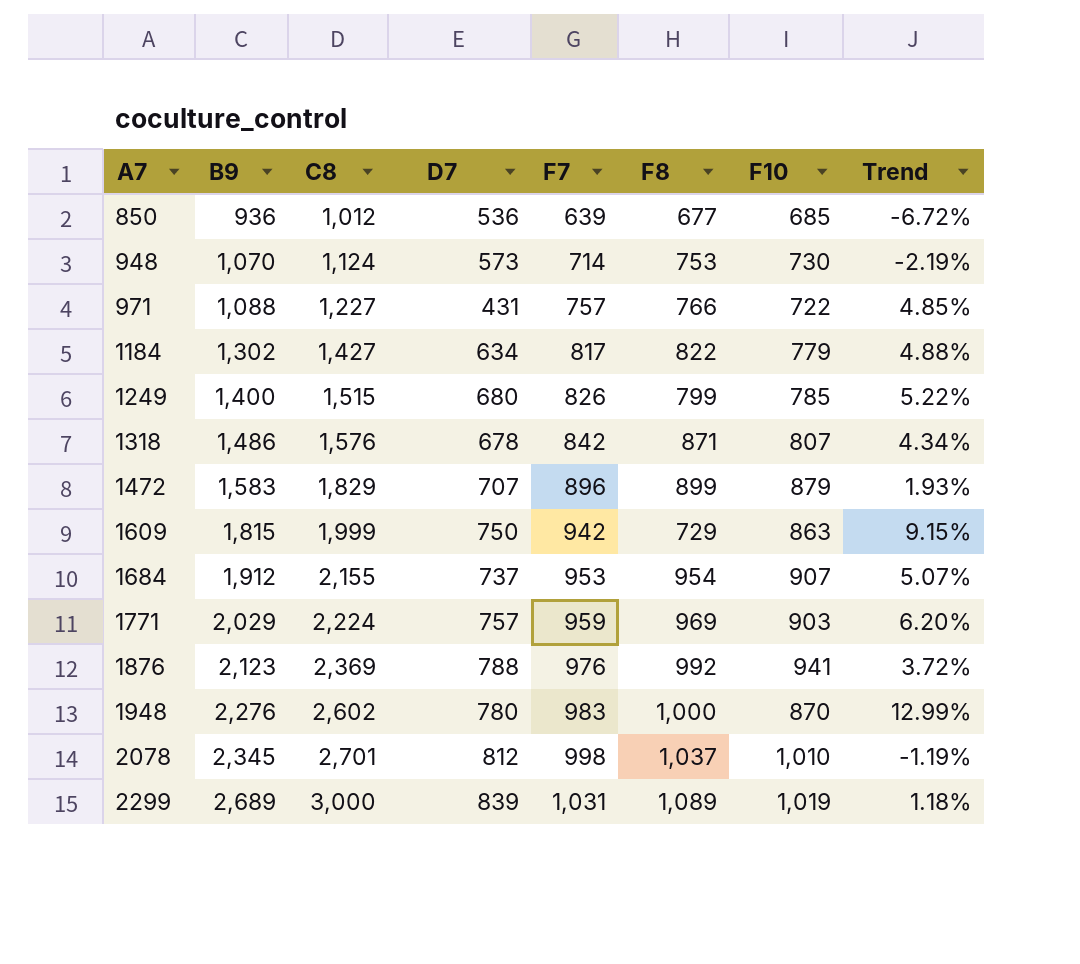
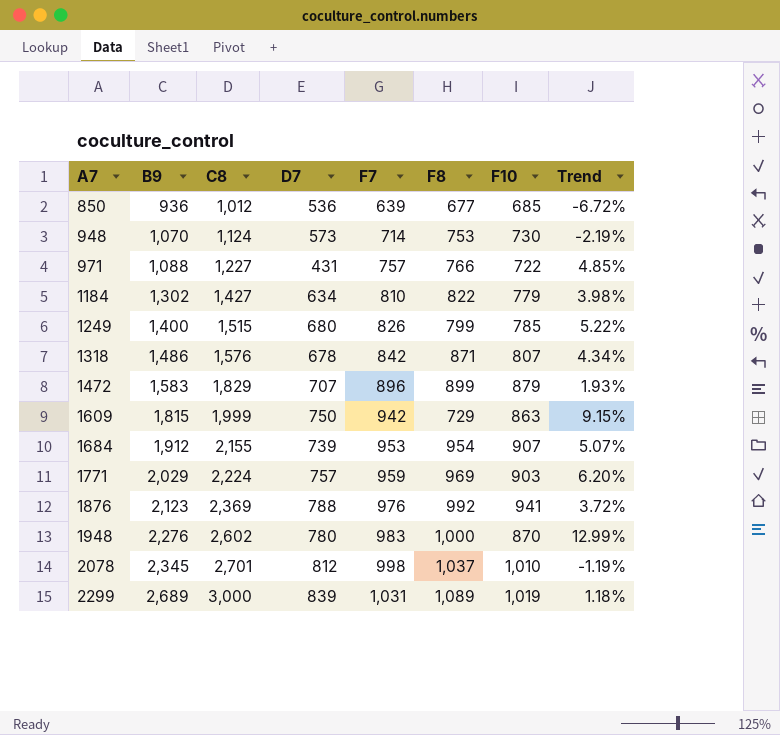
1184 | F7: 817 -> 810
1184 | Trend: 4.88% -> 3.98%
1684 | D7: 737 -> 739

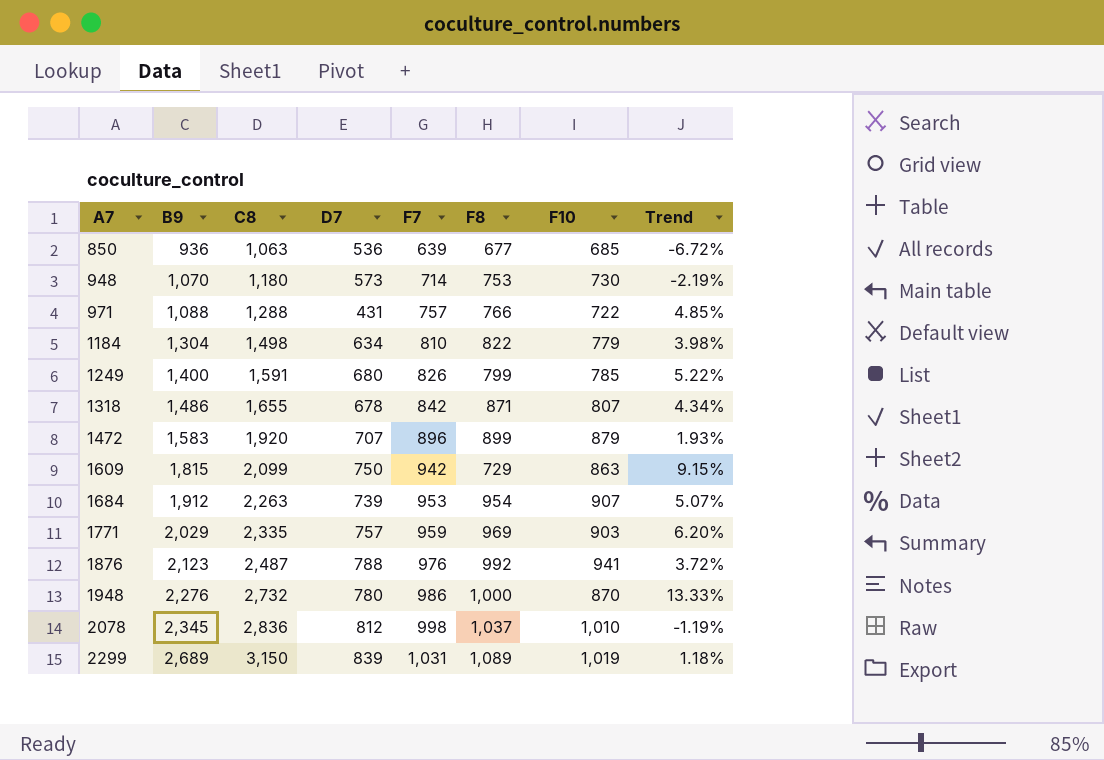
850 | C8: 1,012 -> 1,063
948 | C8: 1,124 -> 1,180
971 | C8: 1,227 -> 1,288
1184 | B9: 1,302 -> 1,304
1184 | C8: 1,427 -> 1,498
1249 | C8: 1,515 -> 1,591
1318 | C8: 1,576 -> 1,655
1472 | C8: 1,829 -> 1,920
1609 | C8: 1,999 -> 2,099
1684 | C8: 2,155 -> 2,263
1771 | C8: 2,224 -> 2,335
1876 | C8: 2,369 -> 2,487
1948 | C8: 2,602 -> 2,732
1948 | F7: 983 -> 986
1948 | Trend: 12.99% -> 13.33%
2078 | C8: 2,701 -> 2,836
2299 | C8: 3,000 -> 3,150

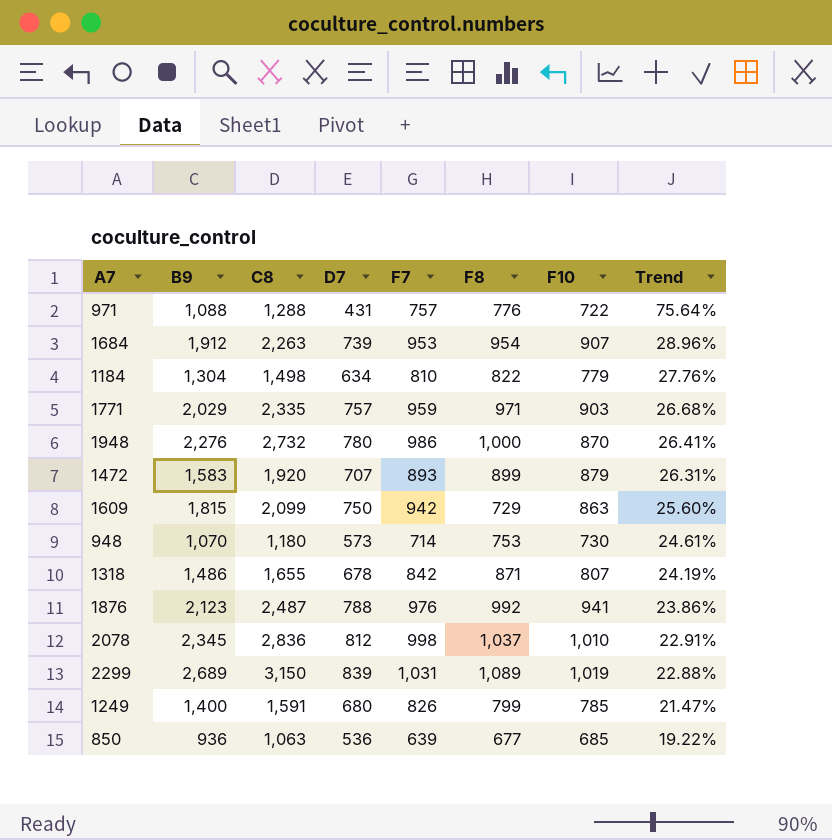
row order: A7 ascending -> Trend descending
column Trend | formula: ([F7] - [F10]) / [F10] -> ([F7] - [D7]) / [D7]
971 | F8: 766 -> 776
1771 | F8: 969 -> 971
1472 | F7: 896 -> 893

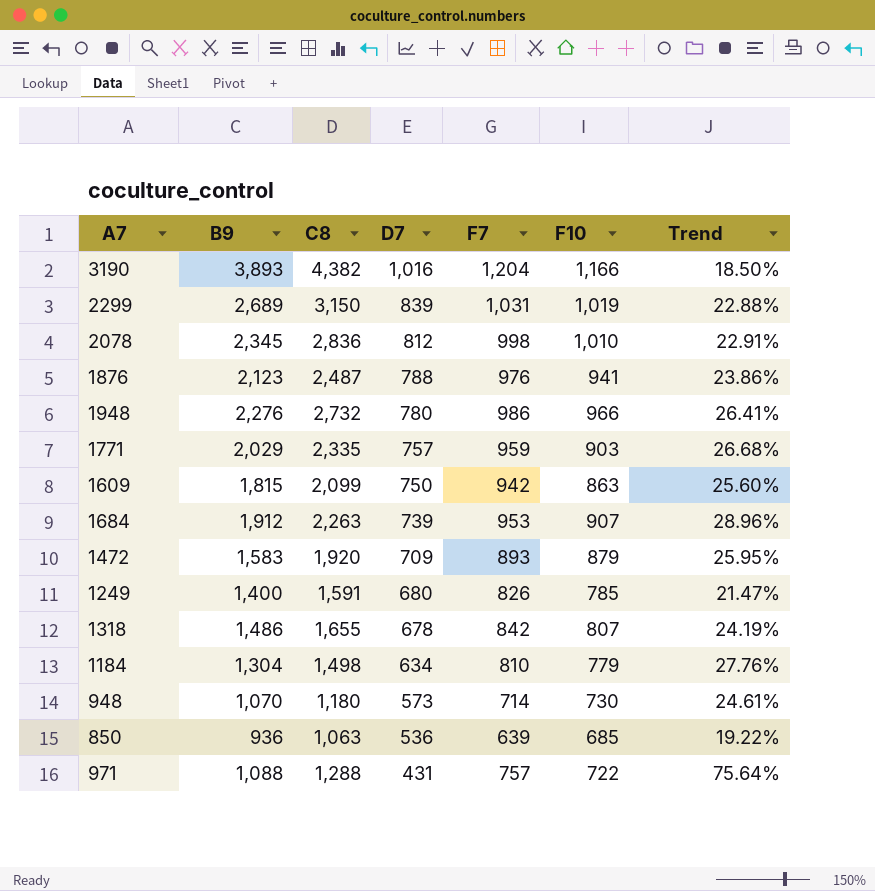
row order: Trend descending -> D7 descending
column F8 | position: 6 -> none
row 3190: none -> 3,893 | 4,382 | 1,016 | 1,204 | 1,166 | 18.50%
1948 | F10: 870 -> 966
1472 | D7: 707 -> 709
1472 | Trend: 26.31% -> 25.95%

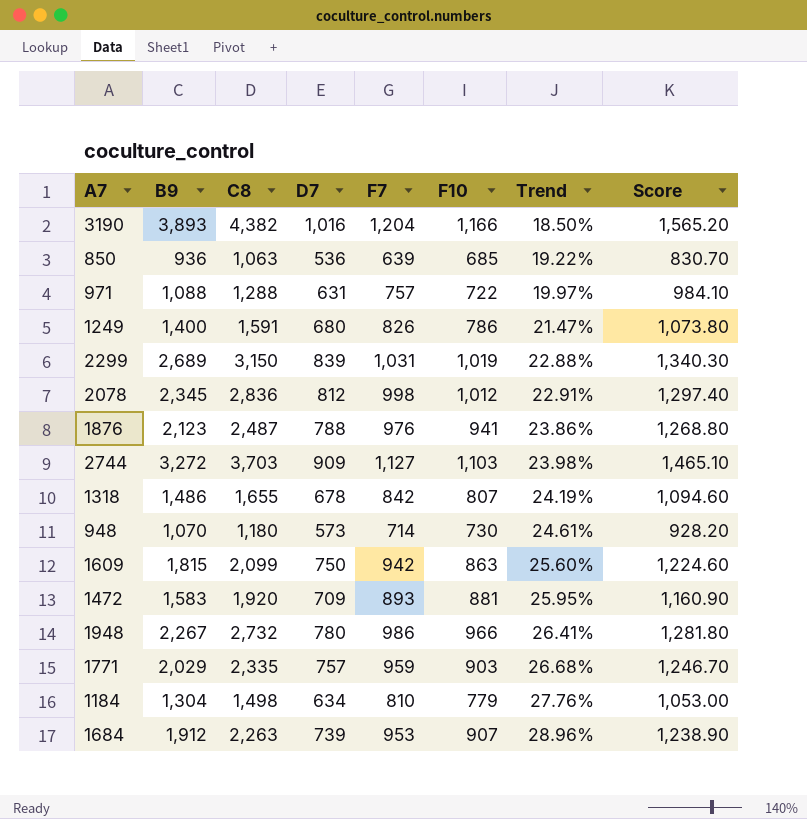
row order: D7 descending -> Trend ascending
column Score | formula: none -> [F7] * 1.3
971 | D7: 431 -> 631
971 | Trend: 75.64% -> 19.97%
1249 | F10: 785 -> 786
2078 | F10: 1,010 -> 1,012
row 2744: none -> 3,272 | 3,703 | 909 | 1,127 | 1,103 | 23.98% | 1,465.10
1472 | F10: 879 -> 881
1948 | B9: 2,276 -> 2,267

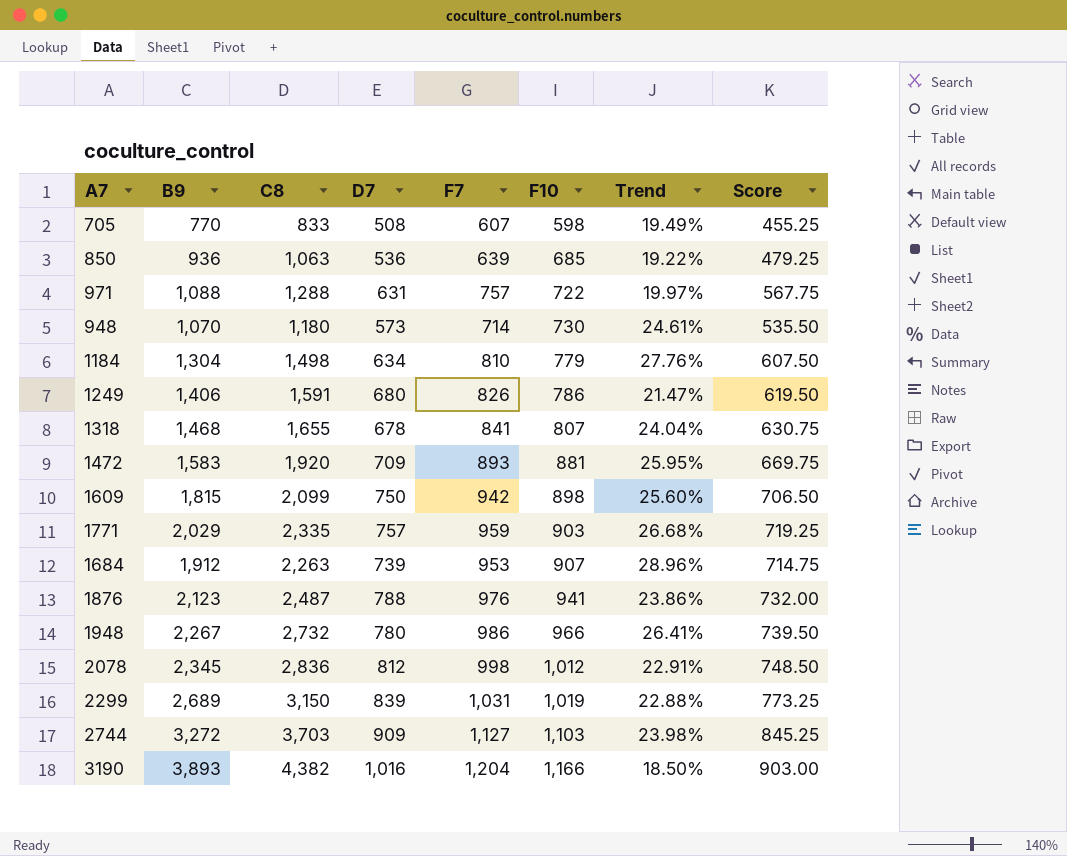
row order: Trend ascending -> F10 ascending
column Score | formula: [F7] * 1.3 -> [F7] * 0.75
row 705: none -> 770 | 833 | 508 | 607 | 598 | 19.49% | 455.25
1249 | B9: 1,400 -> 1,406
1318 | B9: 1,486 -> 1,468
1318 | F7: 842 -> 841
1318 | Trend: 24.19% -> 24.04%
1609 | F10: 863 -> 898

